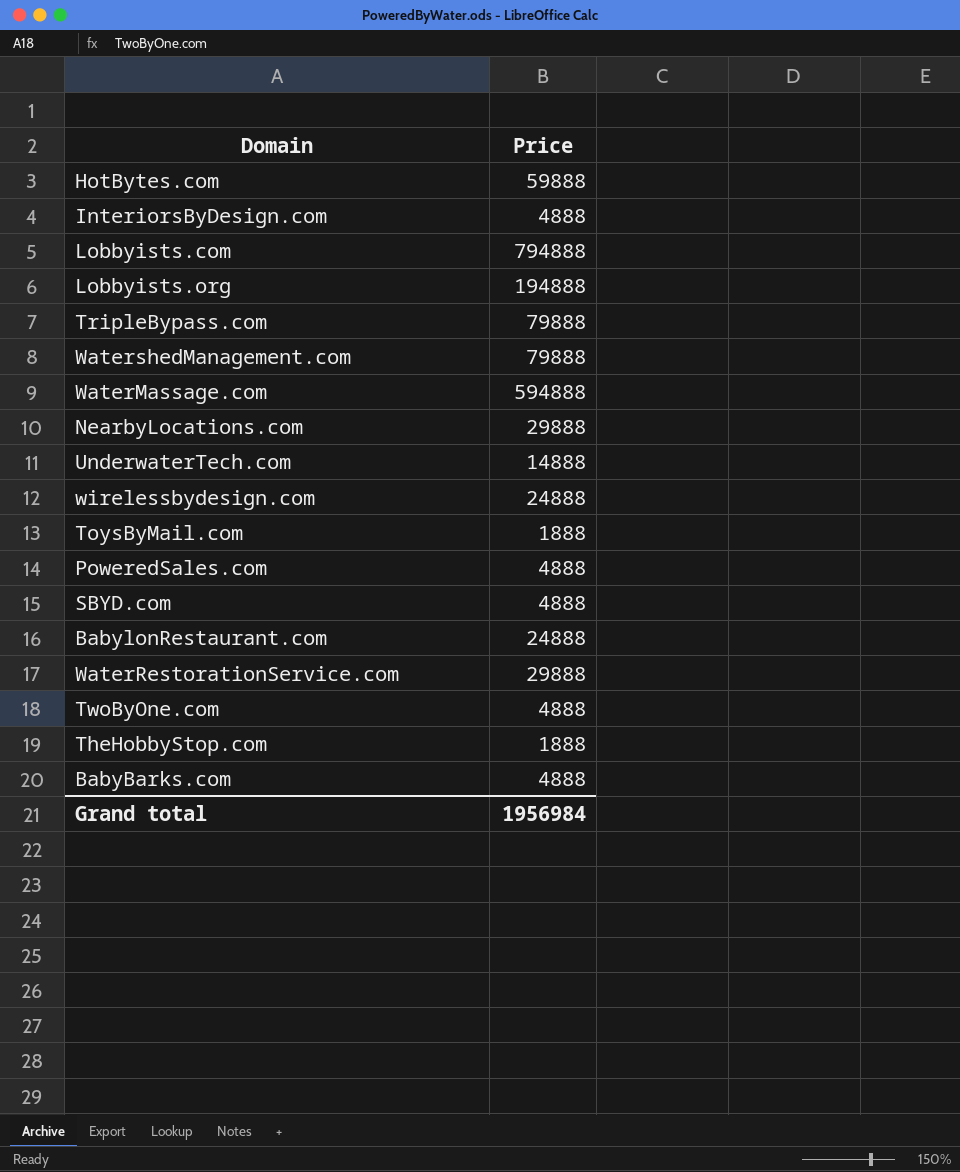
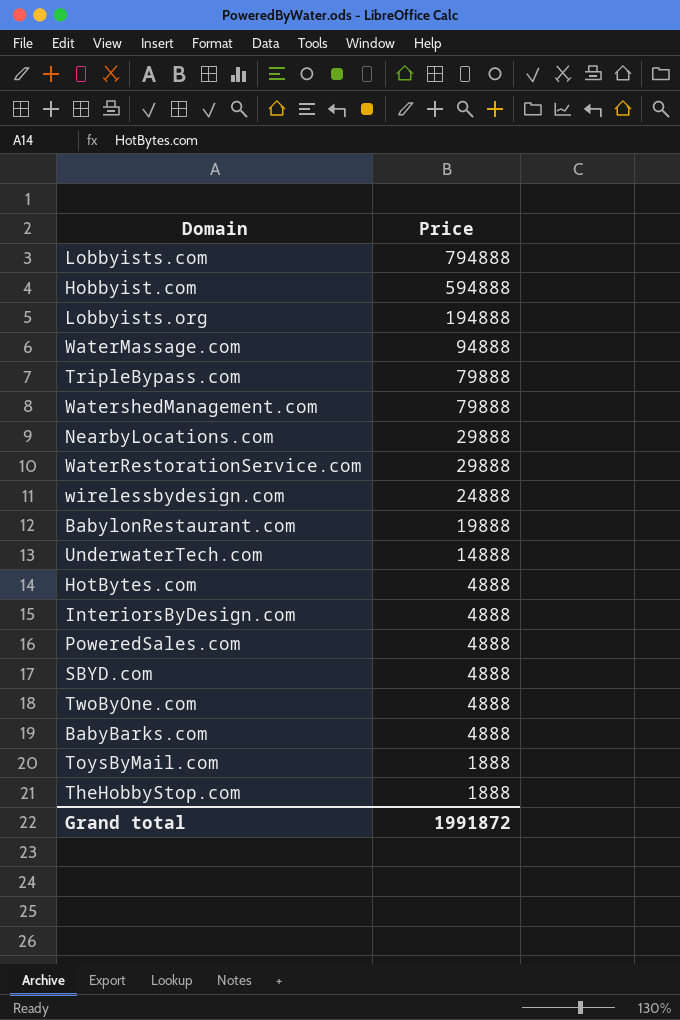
row order: none -> Price descending
row Hobbyist.com: none -> 594888
WaterMassage.com | Price: 594888 -> 94888
BabylonRestaurant.com | Price: 24888 -> 19888
HotBytes.com | Price: 59888 -> 4888
Grand total | Price: 1956984 -> 1991872

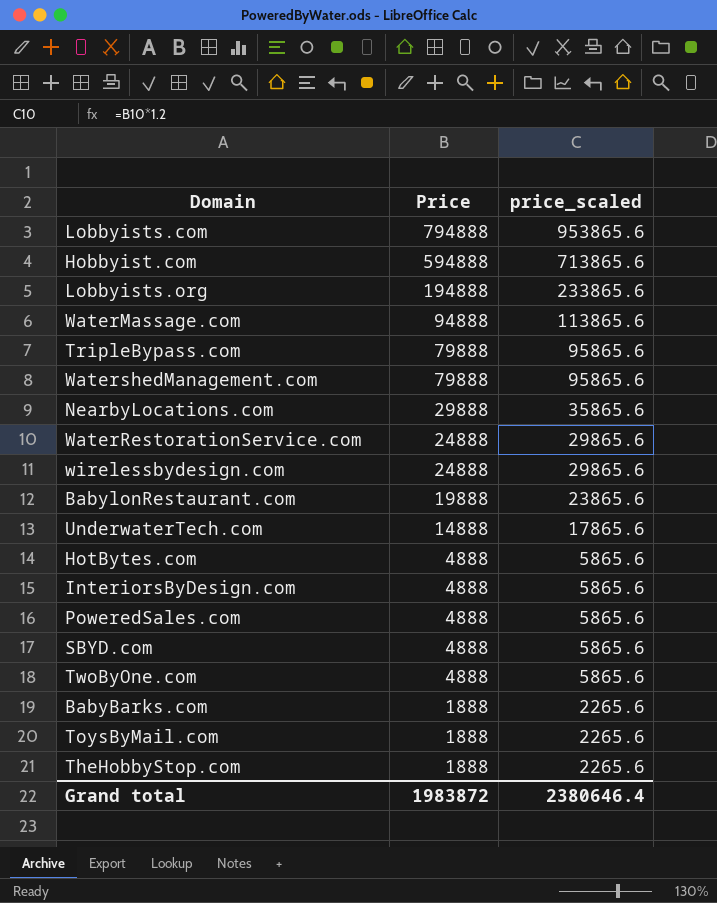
column price_scaled | formula: none -> [Price] * 1.2
WaterRestorationService.com | Price: 29888 -> 24888
BabyBarks.com | Price: 4888 -> 1888
Grand total | Price: 1991872 -> 1983872

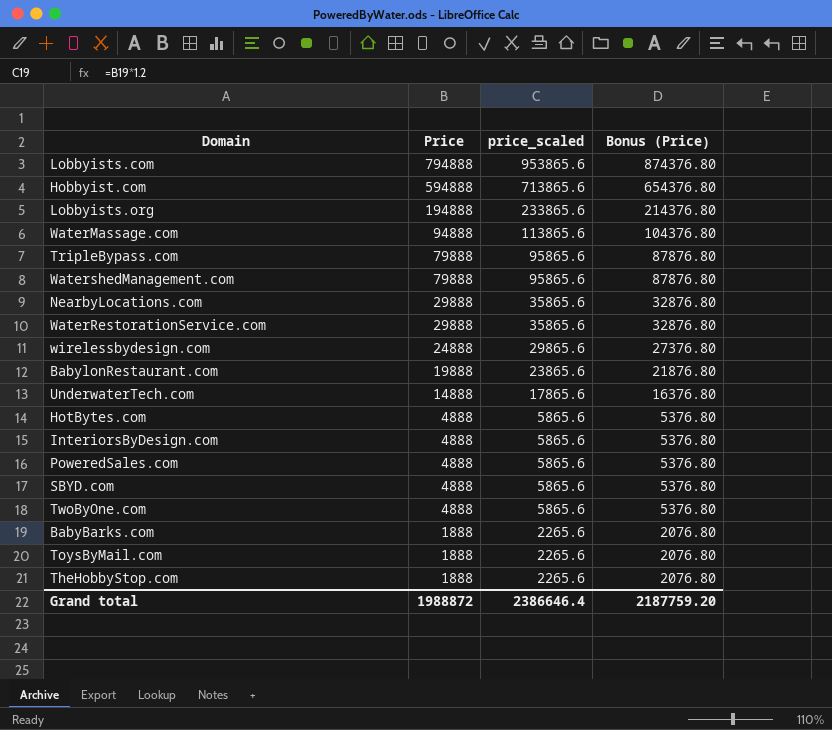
column Bonus (Price) | formula: none -> [Price] * 1.1
WaterRestorationService.com | Price: 24888 -> 29888
WaterRestorationService.com | price_scaled: 29865.6 -> 35865.6
Grand total | Price: 1983872 -> 1988872
Grand total | price_scaled: 2380646.4 -> 2386646.4

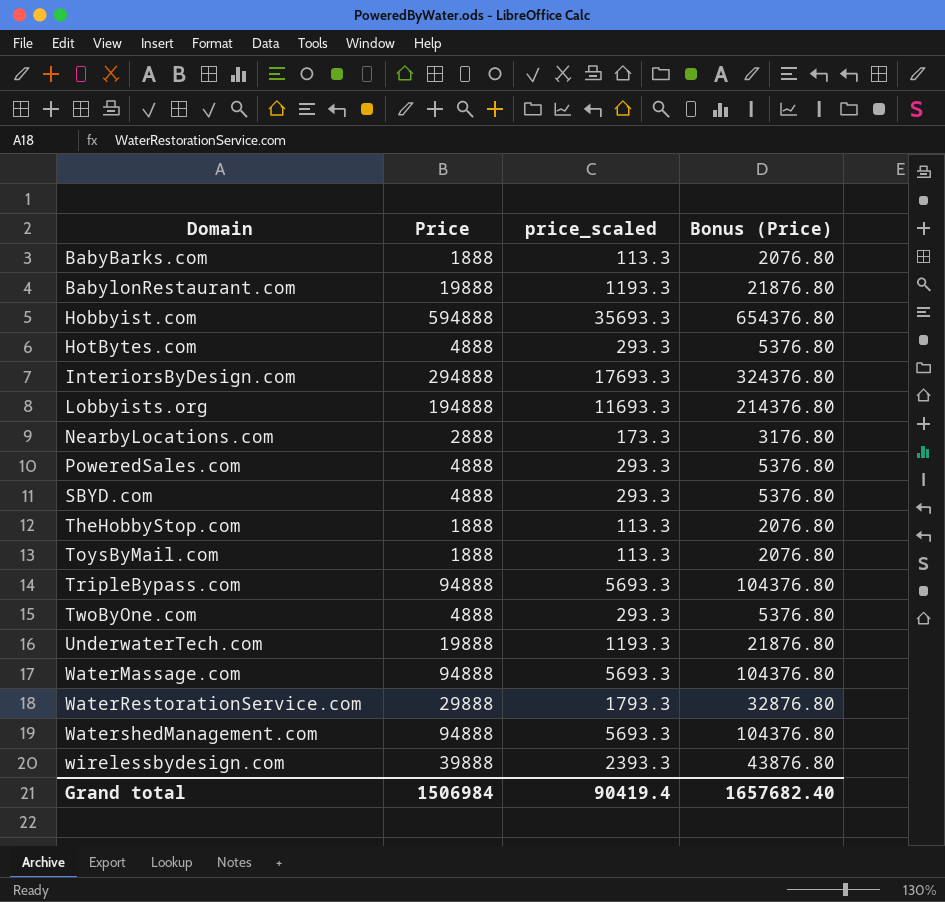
row order: Price descending -> Domain ascending
column price_scaled | formula: [Price] * 1.2 -> [Price] * 0.06
row Lobbyists.com: 794888 | 953865.6 | 874376.80 -> none
InteriorsByDesign.com | Price: 4888 -> 294888
InteriorsByDesign.com | Bonus (Price): 5376.80 -> 324376.80
NearbyLocations.com | Price: 29888 -> 2888
NearbyLocations.com | Bonus (Price): 32876.80 -> 3176.80
TripleBypass.com | Price: 79888 -> 94888
TripleBypass.com | Bonus (Price): 87876.80 -> 104376.80
UnderwaterTech.com | Price: 14888 -> 19888
UnderwaterTech.com | Bonus (Price): 16376.80 -> 21876.80
WatershedManagement.com | Price: 79888 -> 94888
WatershedManagement.com | Bonus (Price): 87876.80 -> 104376.80
wirelessbydesign.com | Price: 24888 -> 39888
wirelessbydesign.com | Bonus (Price): 27376.80 -> 43876.80
Grand total | Price: 1988872 -> 1506984
Grand total | price_scaled: 2386646.4 -> 90419.4
Grand total | Bonus (Price): 2187759.20 -> 1657682.40

